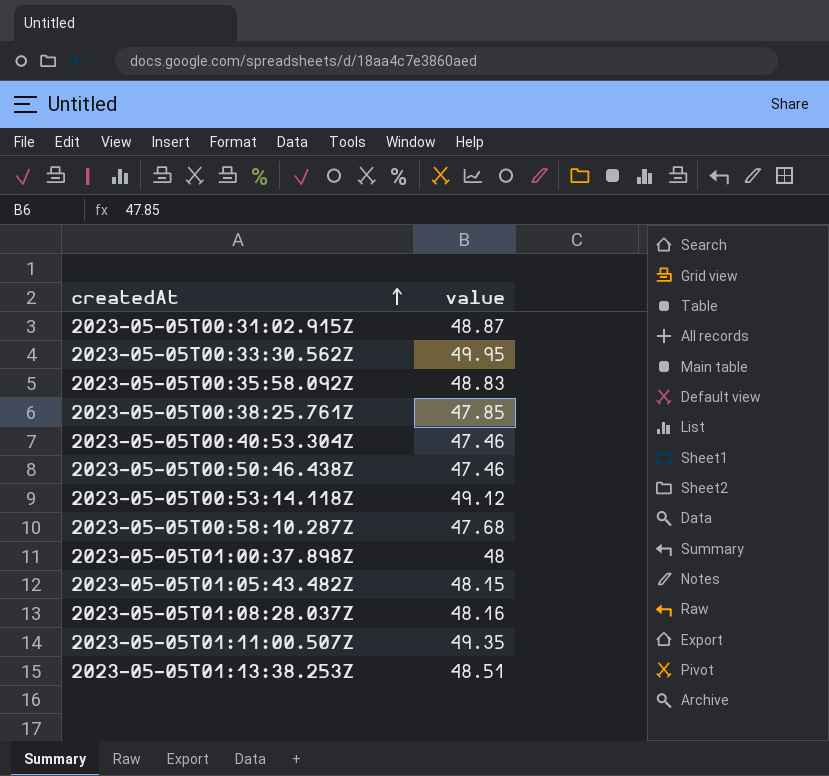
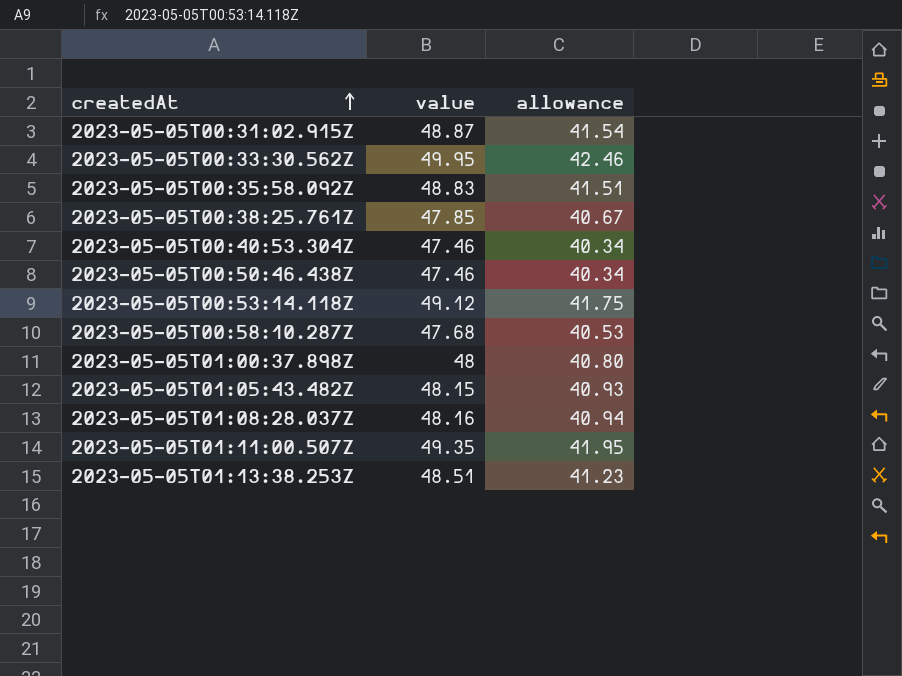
column allowance | formula: none -> [value] * 0.85

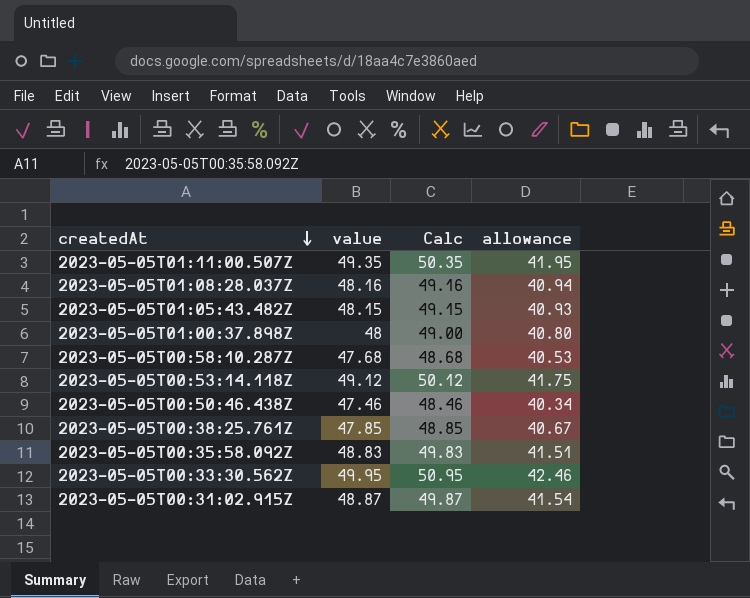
row order: createdAt ascending -> createdAt descending
column Calc | formula: none -> [value] + 1
row 2023-05-05T00:40:53.304Z: 47.46 | 40.34 -> none
row 2023-05-05T01:13:38.253Z: 48.51 | 41.23 -> none

